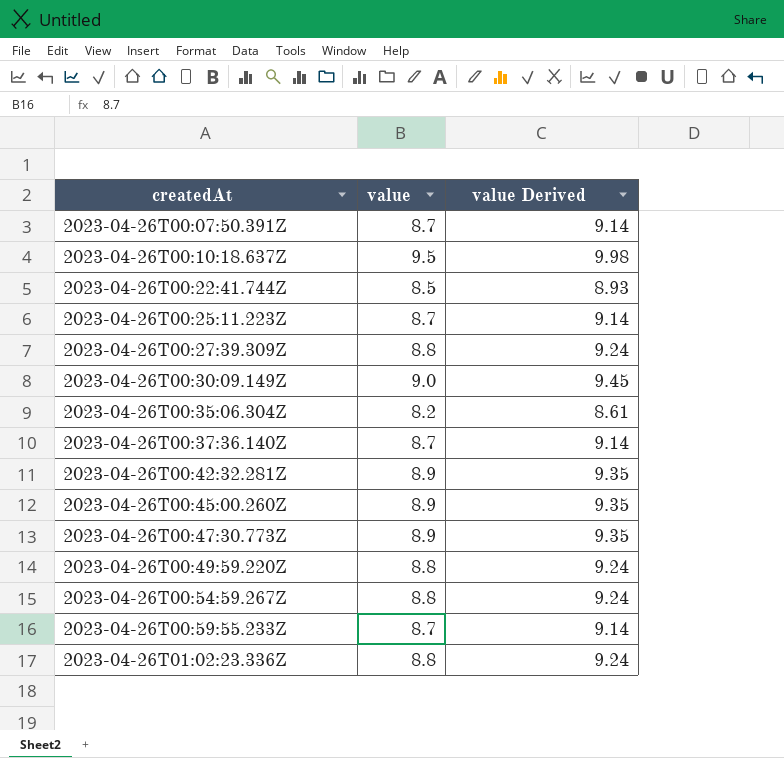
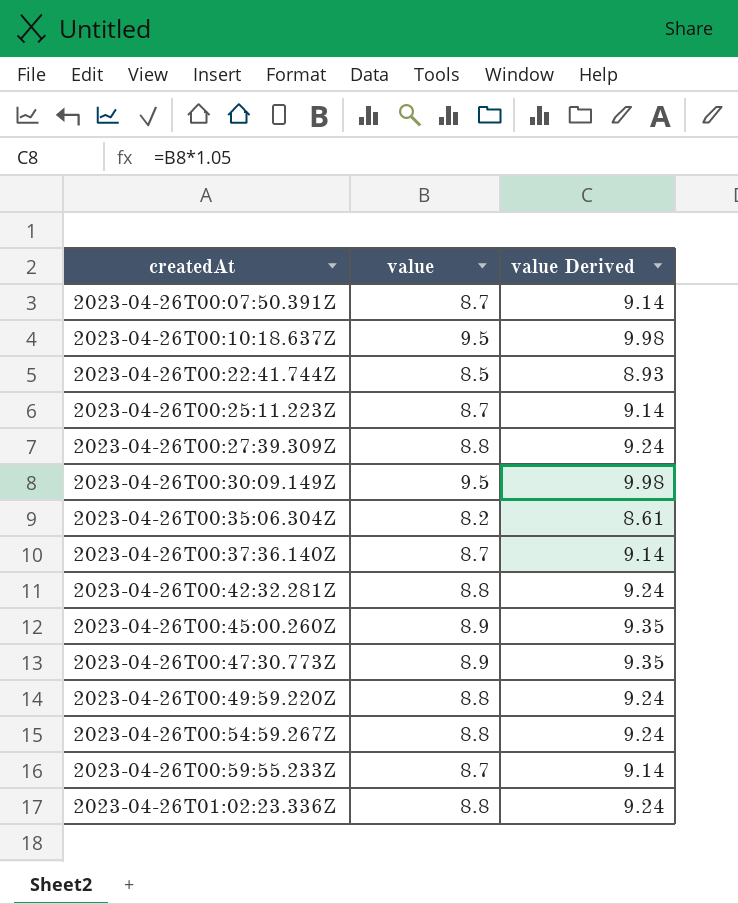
2023-04-26T00:30:09.149Z | value: 9.0 -> 9.5
2023-04-26T00:30:09.149Z | value Derived: 9.45 -> 9.98
2023-04-26T00:42:32.281Z | value: 8.9 -> 8.8
2023-04-26T00:42:32.281Z | value Derived: 9.35 -> 9.24

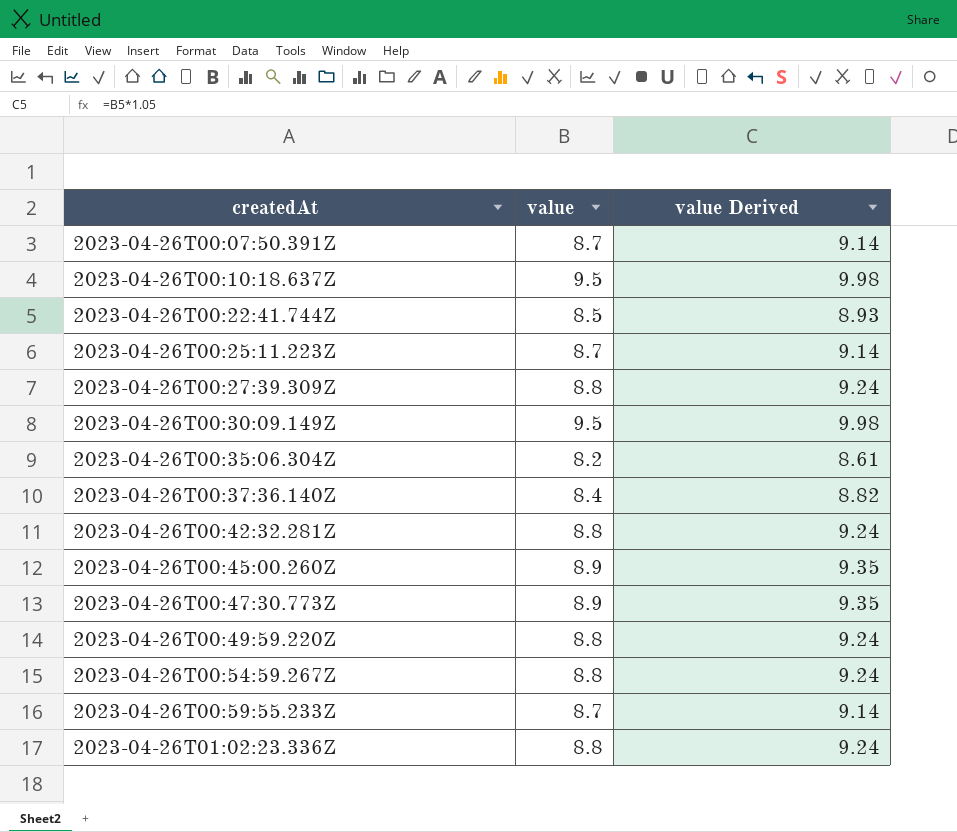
2023-04-26T00:37:36.140Z | value: 8.7 -> 8.4
2023-04-26T00:37:36.140Z | value Derived: 9.14 -> 8.82

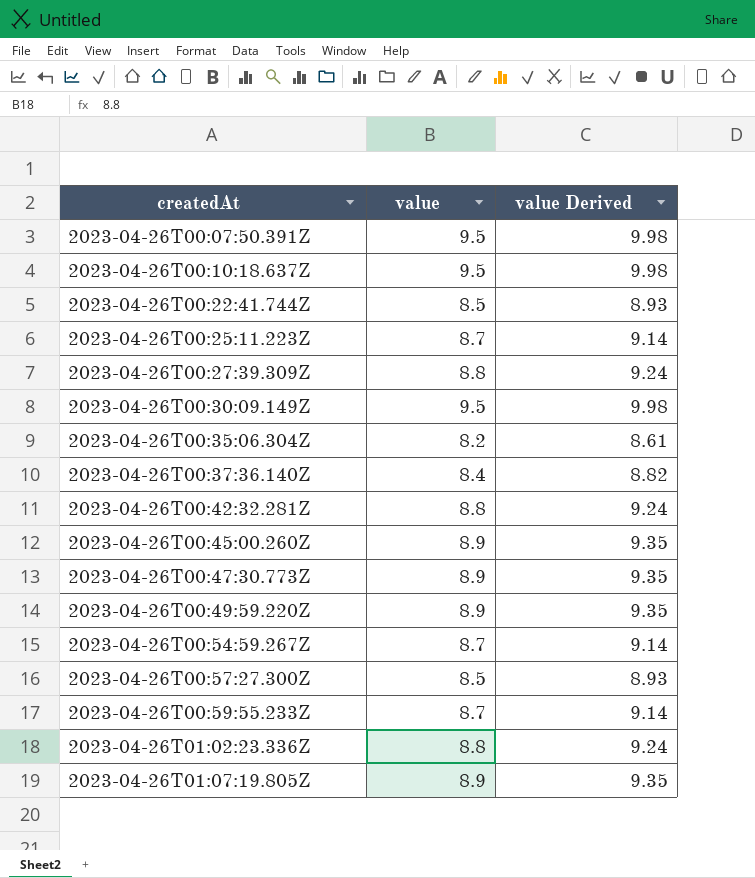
2023-04-26T00:07:50.391Z | value: 8.7 -> 9.5
2023-04-26T00:07:50.391Z | value Derived: 9.14 -> 9.98
2023-04-26T00:49:59.220Z | value: 8.8 -> 8.9
2023-04-26T00:49:59.220Z | value Derived: 9.24 -> 9.35
2023-04-26T00:54:59.267Z | value: 8.8 -> 8.7
2023-04-26T00:54:59.267Z | value Derived: 9.24 -> 9.14
row 2023-04-26T00:57:27.300Z: none -> 8.5 | 8.93
row 2023-04-26T01:07:19.805Z: none -> 8.9 | 9.35

